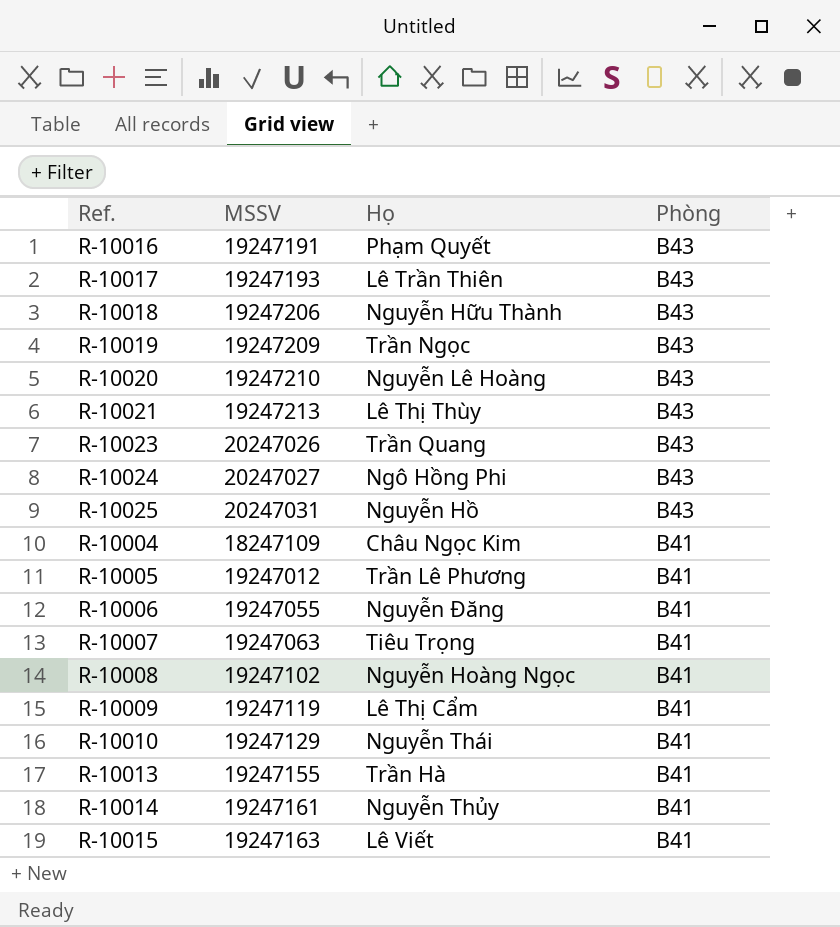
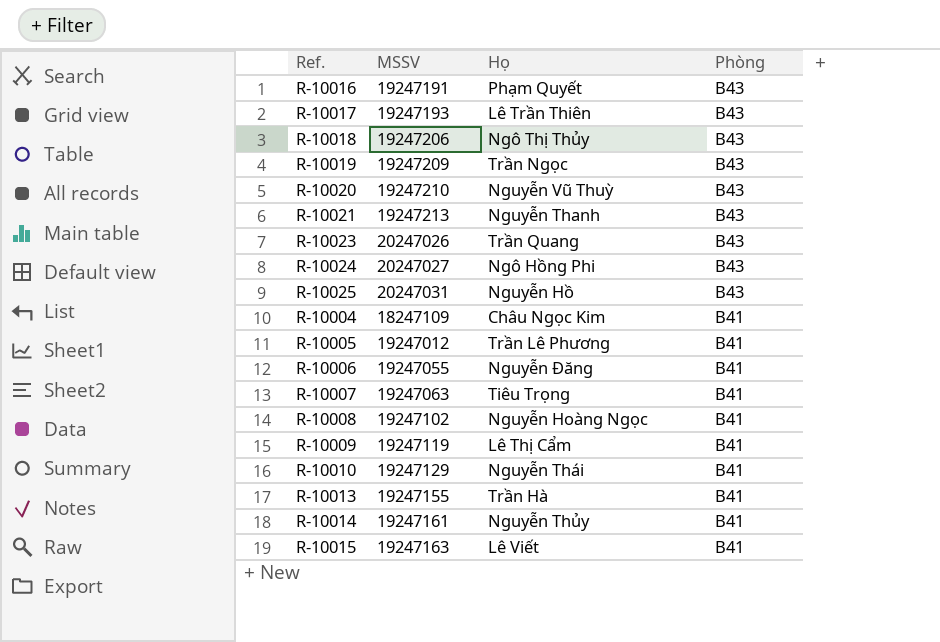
R-10018 | Họ: Nguyễn Hữu Thành -> Ngô Thị Thủy
R-10020 | Họ: Nguyễn Lê Hoàng -> Nguyễn Vũ Thuỳ
R-10021 | Họ: Lê Thị Thùy -> Nguyễn Thanh

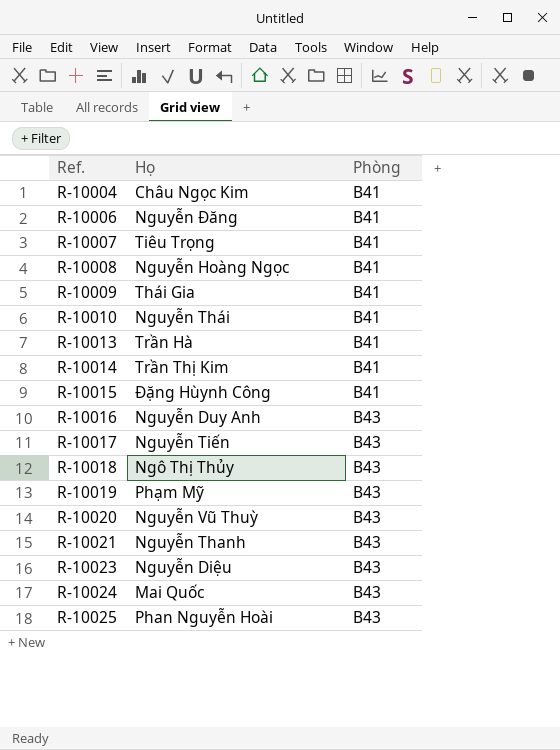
row order: Phòng descending -> Ref. ascending
column MSSV | position: 2 -> none
row R-10005: 19247012 | Trần Lê Phương | B41 -> none
R-10009 | Họ: Lê Thị Cẩm -> Thái Gia
R-10014 | Họ: Nguyễn Thủy -> Trần Thị Kim
R-10015 | Họ: Lê Viết -> Đặng Hùynh Công
R-10016 | Họ: Phạm Quyết -> Nguyễn Duy Anh
R-10017 | Họ: Lê Trần Thiên -> Nguyễn Tiến
R-10019 | Họ: Trần Ngọc -> Phạm Mỹ
R-10023 | Họ: Trần Quang -> Nguyễn Diệu
R-10024 | Họ: Ngô Hồng Phi -> Mai Quốc
R-10025 | Họ: Nguyễn Hồ -> Phan Nguyễn Hoài

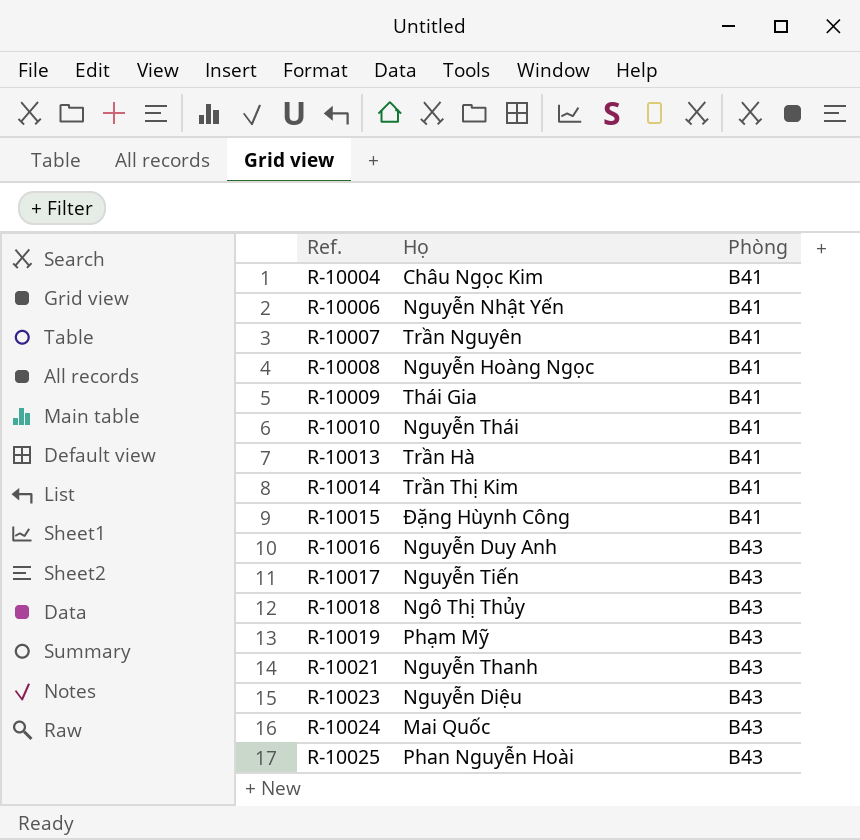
row R-10020: Nguyễn Vũ Thuỳ | B43 -> none
R-10006 | Họ: Nguyễn Đăng -> Nguyễn Nhật Yến
R-10007 | Họ: Tiêu Trọng -> Trần Nguyên

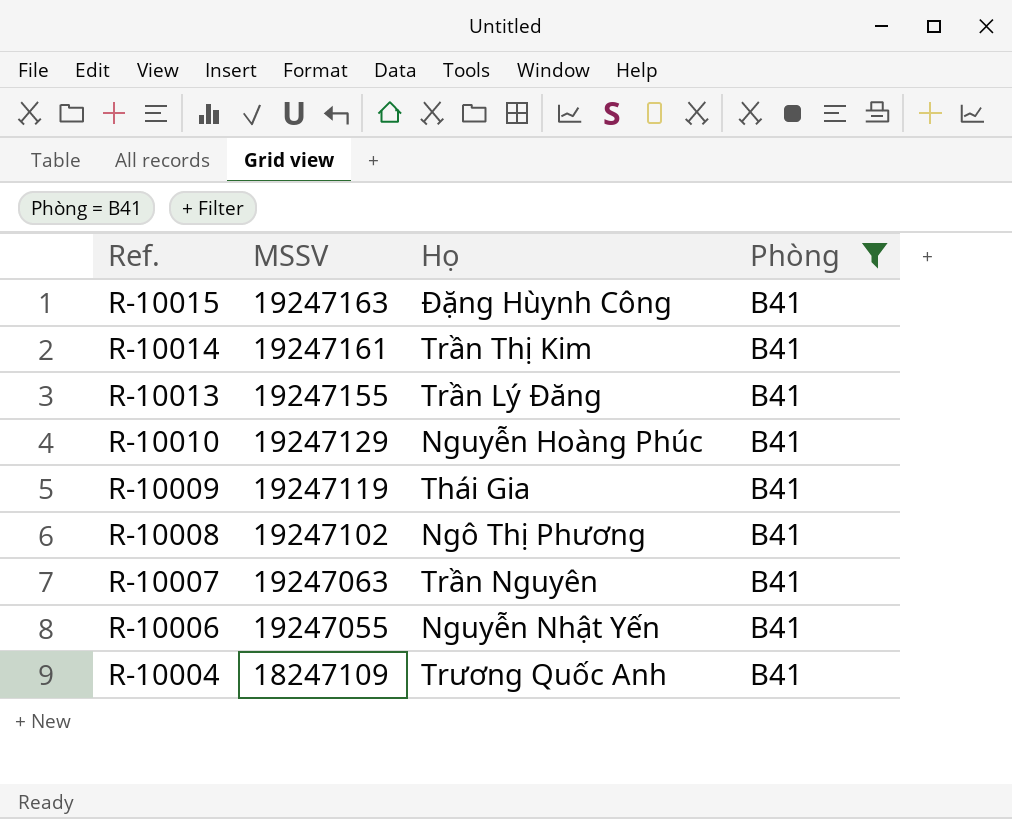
filter: none -> Phòng = B41
row order: Ref. ascending -> Ref. descending
column MSSV | position: none -> 2
R-10013 | Họ: Trần Hà -> Trần Lý Đăng
R-10010 | Họ: Nguyễn Thái -> Nguyễn Hoàng Phúc
R-10008 | Họ: Nguyễn Hoàng Ngọc -> Ngô Thị Phương
R-10004 | Họ: Châu Ngọc Kim -> Trương Quốc Anh

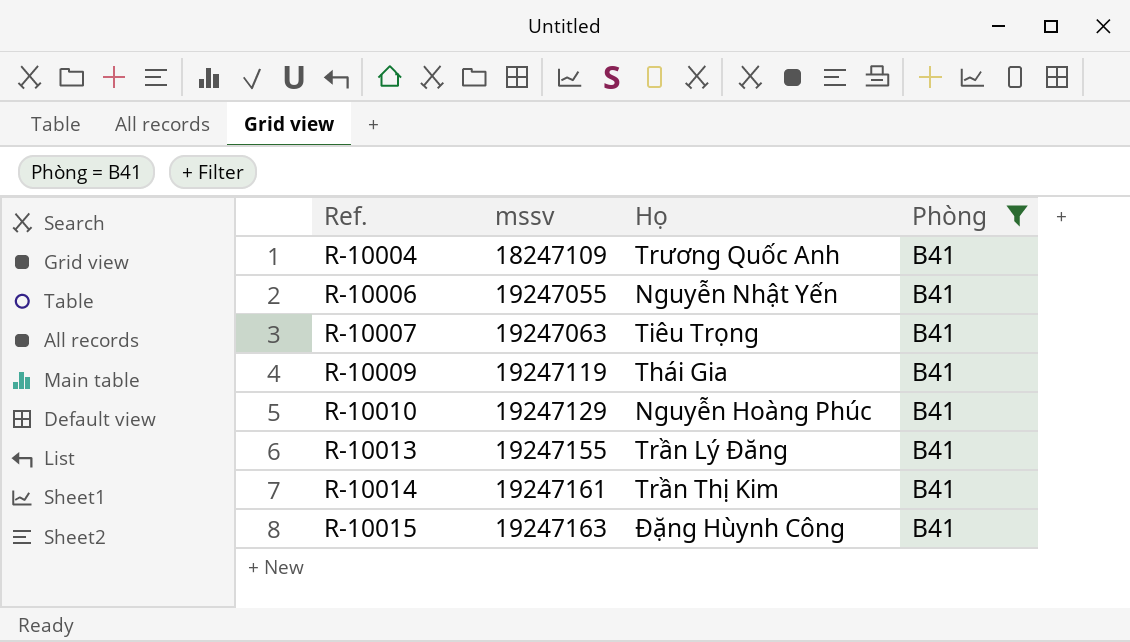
row order: Ref. descending -> Ref. ascending
column name: MSSV -> mssv
row R-10008: 19247102 | Ngô Thị Phương | B41 -> none
R-10007 | Họ: Trần Nguyên -> Tiêu Trọng

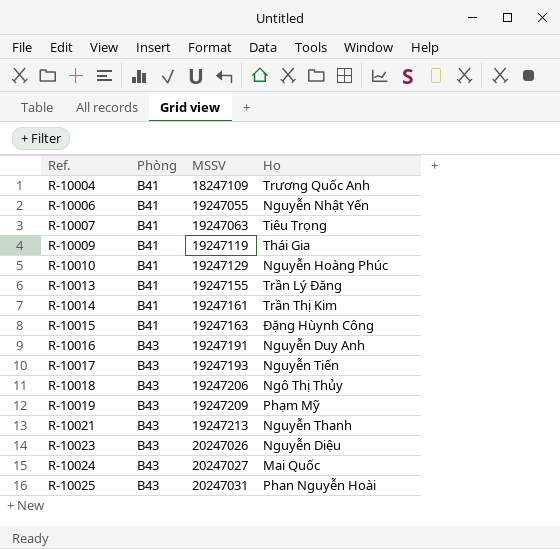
filter: Phòng = B41 -> none
column Phòng | position: 4 -> 2
column name: mssv -> MSSV

